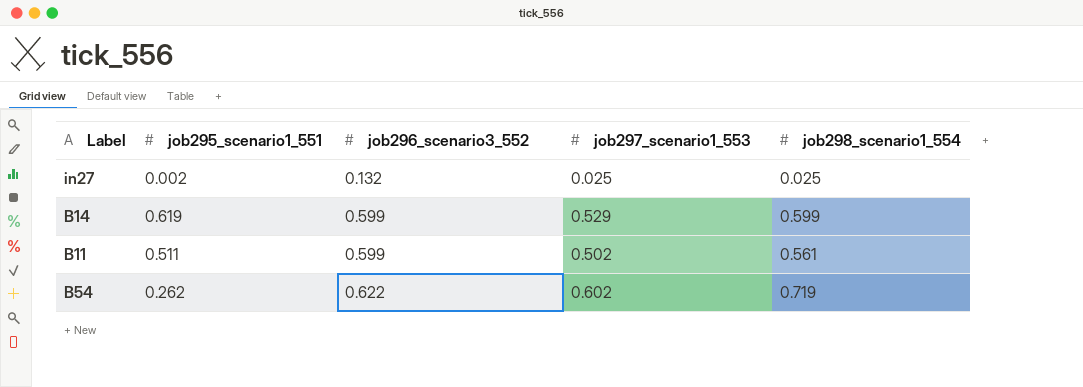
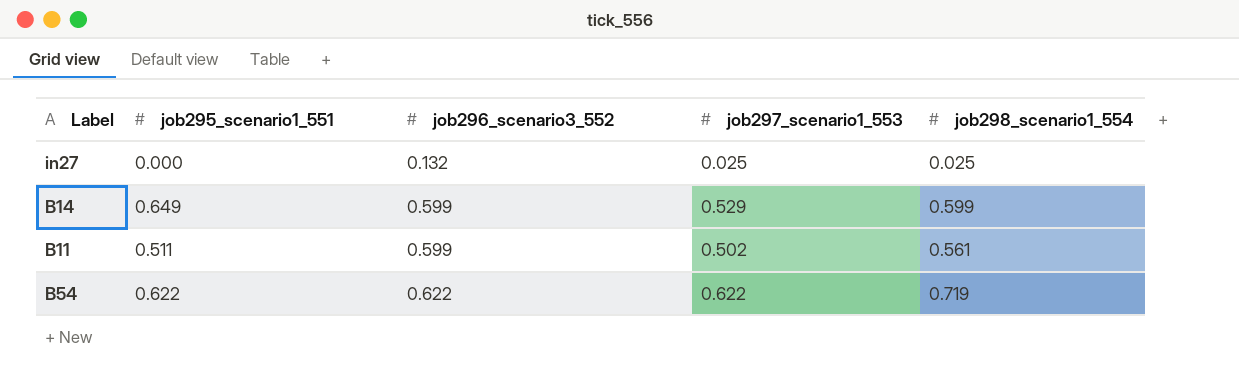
in27 | job295_scenario1_551: 0.002 -> 0.000
B14 | job295_scenario1_551: 0.619 -> 0.649
B54 | job295_scenario1_551: 0.262 -> 0.622
B54 | job297_scenario1_553: 0.602 -> 0.622

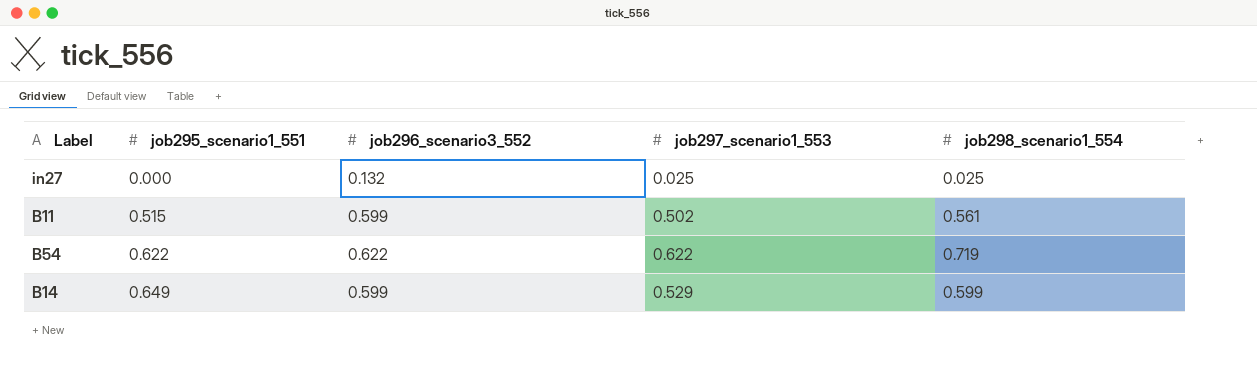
row order: job296_scenario3_552 ascending -> job295_scenario1_551 ascending
B11 | job295_scenario1_551: 0.511 -> 0.515

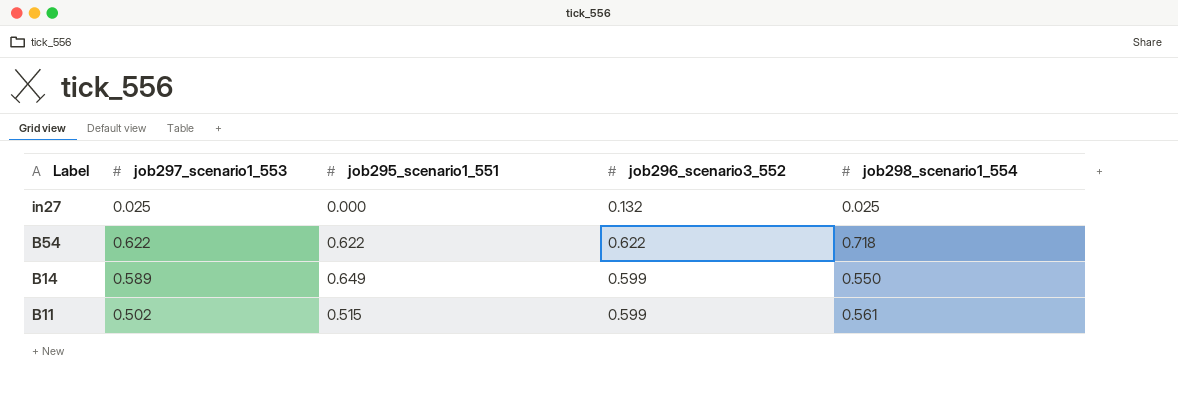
row order: job295_scenario1_551 ascending -> Label descending
column job297_scenario1_553 | position: 4 -> 2
B54 | job298_scenario1_554: 0.719 -> 0.718
B14 | job297_scenario1_553: 0.529 -> 0.589
B14 | job298_scenario1_554: 0.599 -> 0.550

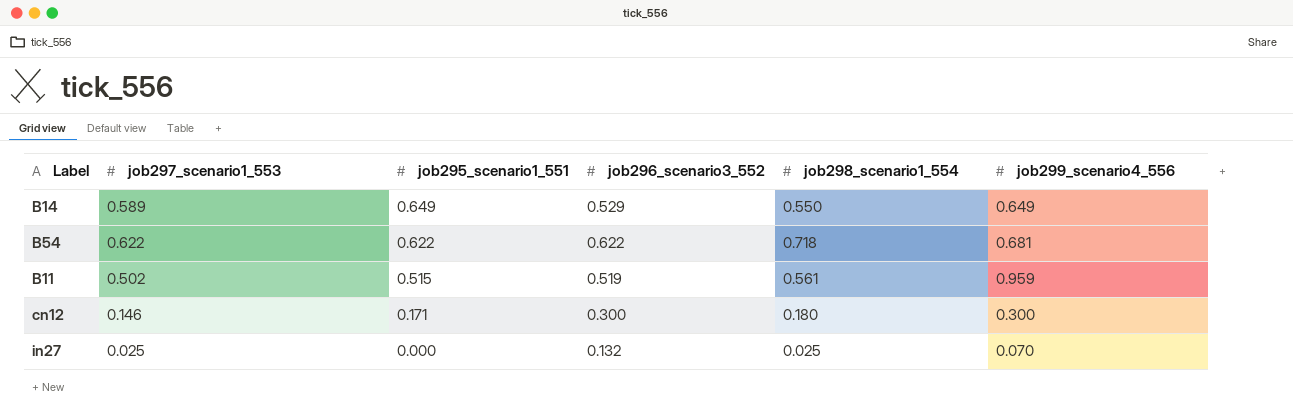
row order: Label descending -> job295_scenario1_551 descending
column job299_scenario4_556 | position: none -> 6
B14 | job296_scenario3_552: 0.599 -> 0.529
B11 | job296_scenario3_552: 0.599 -> 0.519
row cn12: none -> 0.146 | 0.171 | 0.300 | 0.180 | 0.300

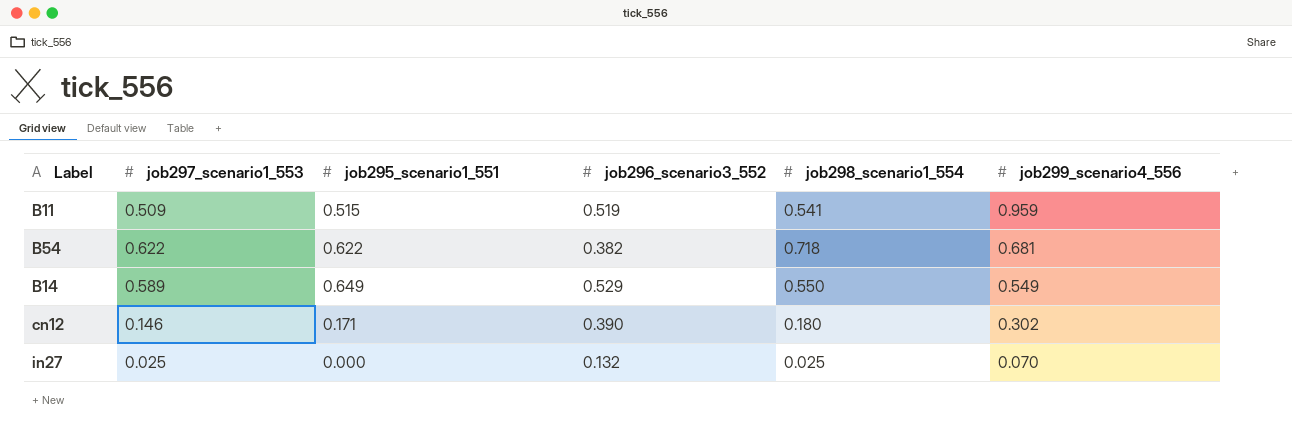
row order: job295_scenario1_551 descending -> job299_scenario4_556 descending
B11 | job297_scenario1_553: 0.502 -> 0.509
B11 | job298_scenario1_554: 0.561 -> 0.541
B54 | job296_scenario3_552: 0.622 -> 0.382
B14 | job299_scenario4_556: 0.649 -> 0.549
cn12 | job296_scenario3_552: 0.300 -> 0.390
cn12 | job299_scenario4_556: 0.300 -> 0.302

